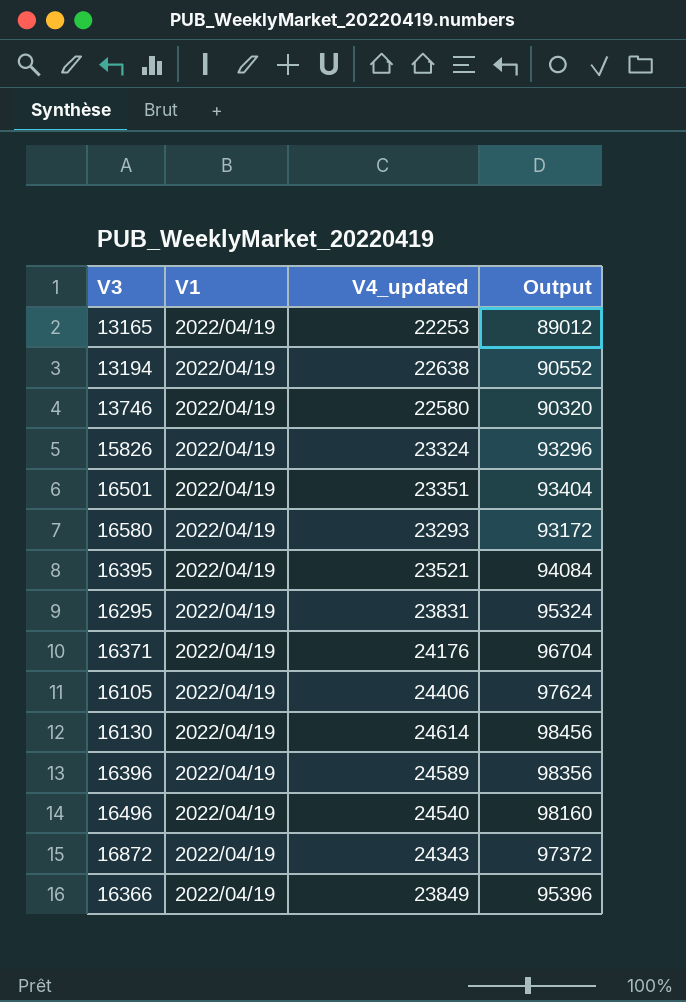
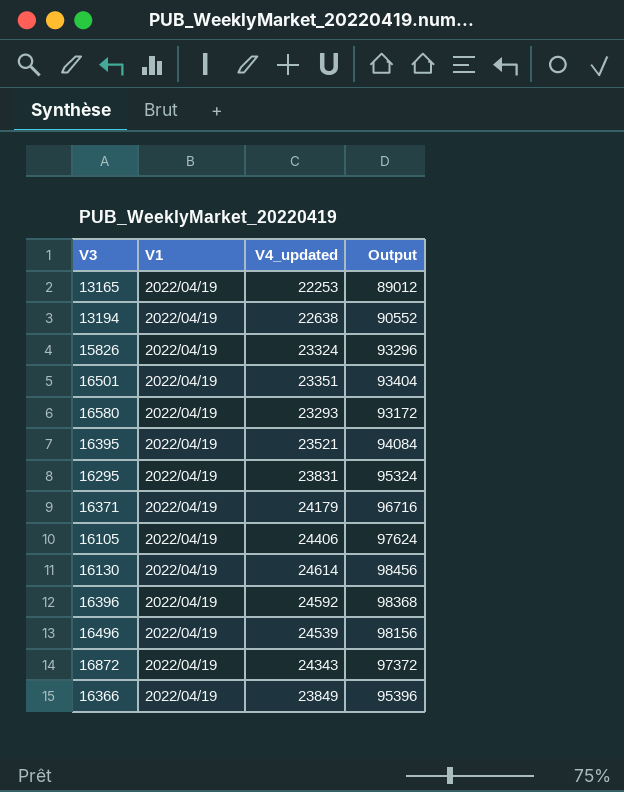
row 13746: 2022/04/19 | 22580 | 90320 -> none
16371 | V4_updated: 24176 -> 24179
16371 | Output: 96704 -> 96716
16396 | V4_updated: 24589 -> 24592
16396 | Output: 98356 -> 98368
16496 | V4_updated: 24540 -> 24539
16496 | Output: 98160 -> 98156

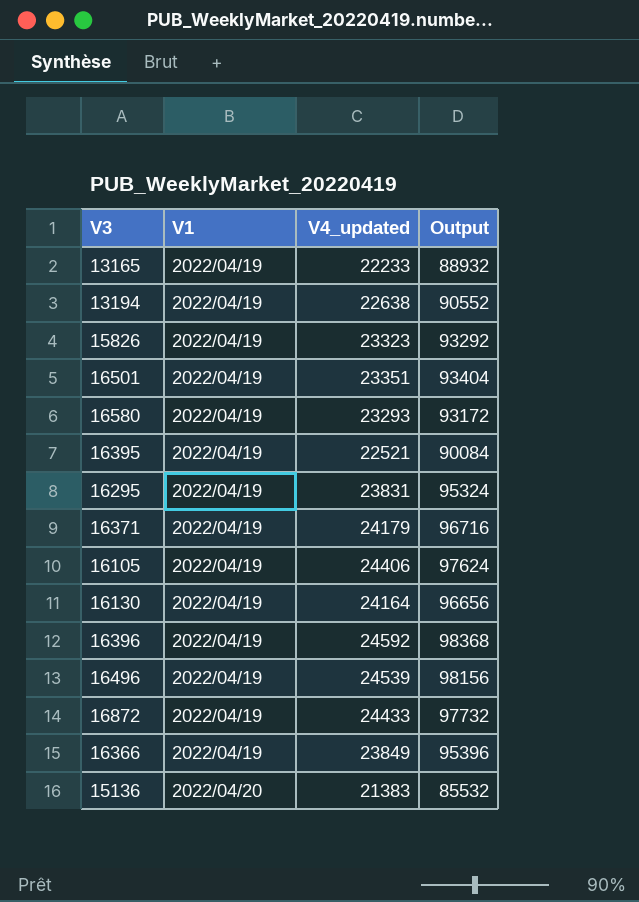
13165 | V4_updated: 22253 -> 22233
13165 | Output: 89012 -> 88932
15826 | V4_updated: 23324 -> 23323
15826 | Output: 93296 -> 93292
16395 | V4_updated: 23521 -> 22521
16395 | Output: 94084 -> 90084
16130 | V4_updated: 24614 -> 24164
16130 | Output: 98456 -> 96656
16872 | V4_updated: 24343 -> 24433
16872 | Output: 97372 -> 97732
row 15136: none -> 2022/04/20 | 21383 | 85532

